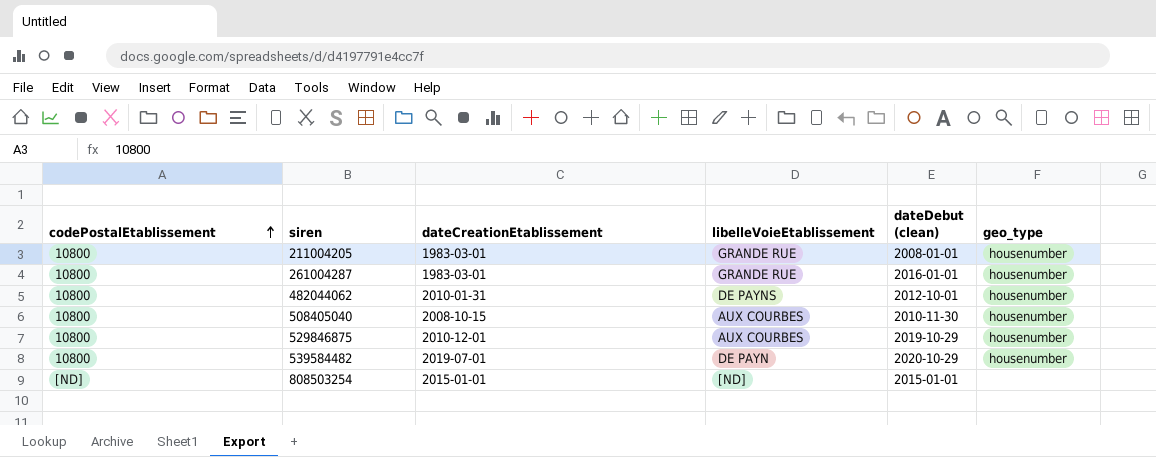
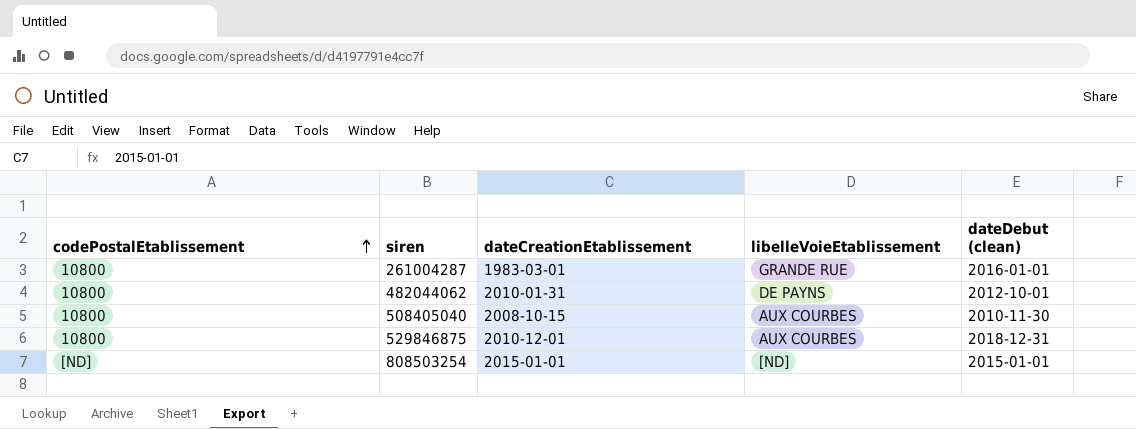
column geo_type | position: 6 -> none
row 211004205: 10800 | 1983-03-01 | GRANDE RUE | 2008-01-01 | housenumber -> none
row 539584482: 10800 | 2019-07-01 | DE PAYN | 2020-10-29 | housenumber -> none
529846875 | dateDebut (clean): 2019-10-29 -> 2018-12-31

